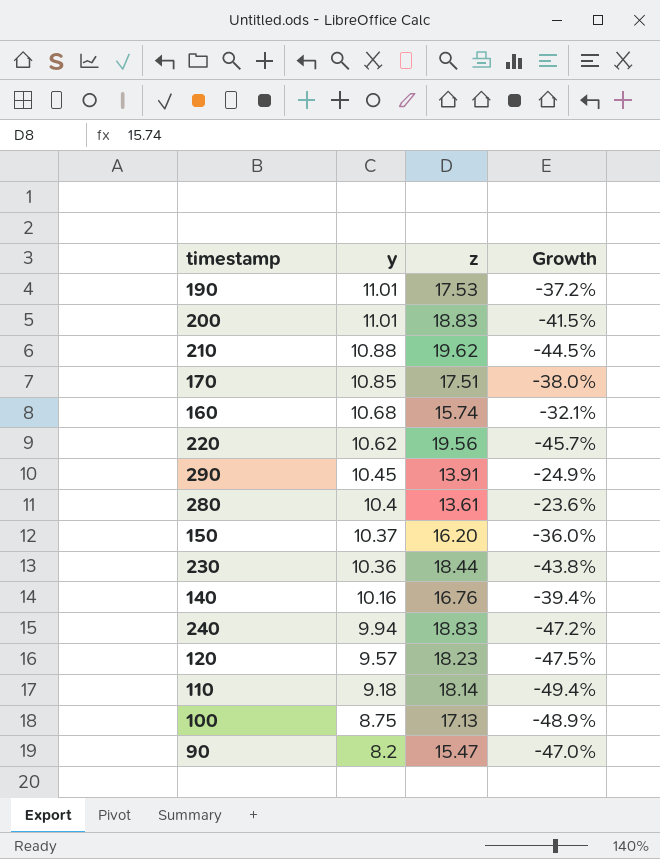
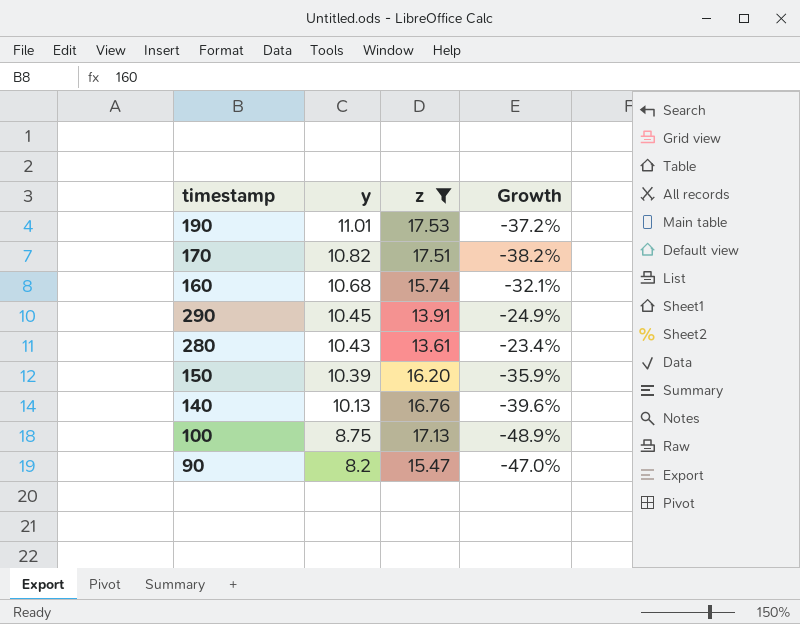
filter: none -> z <= 17.53
170 | y: 10.85 -> 10.82
170 | Growth: -38.0% -> -38.2%
280 | y: 10.4 -> 10.43
280 | Growth: -23.6% -> -23.4%
150 | y: 10.37 -> 10.39
150 | Growth: -36.0% -> -35.9%
140 | y: 10.16 -> 10.13
140 | Growth: -39.4% -> -39.6%

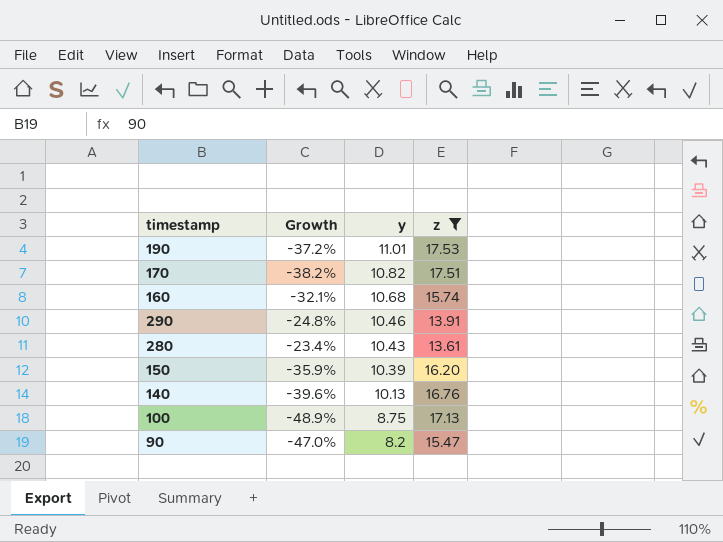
column Growth | position: 4 -> 2
290 | Growth: -24.9% -> -24.8%
290 | y: 10.45 -> 10.46

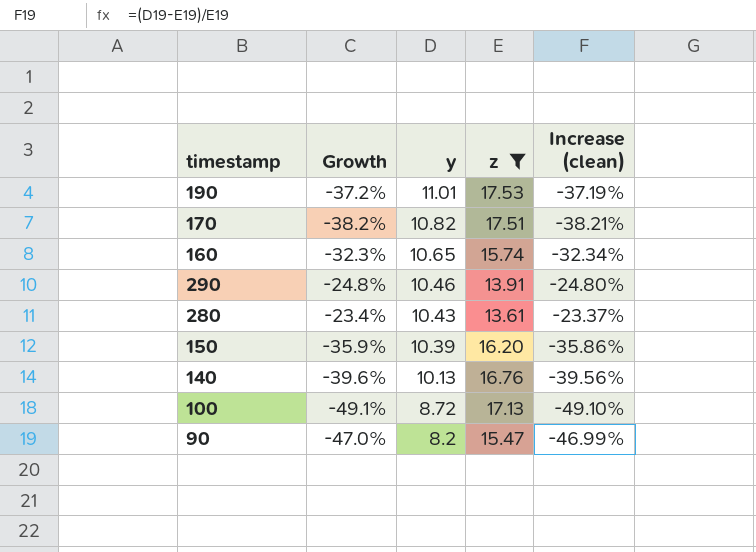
column Increase (clean) | formula: none -> ([y] - [z]) / [z]
160 | Growth: -32.1% -> -32.3%
160 | y: 10.68 -> 10.65
100 | Growth: -48.9% -> -49.1%
100 | y: 8.75 -> 8.72

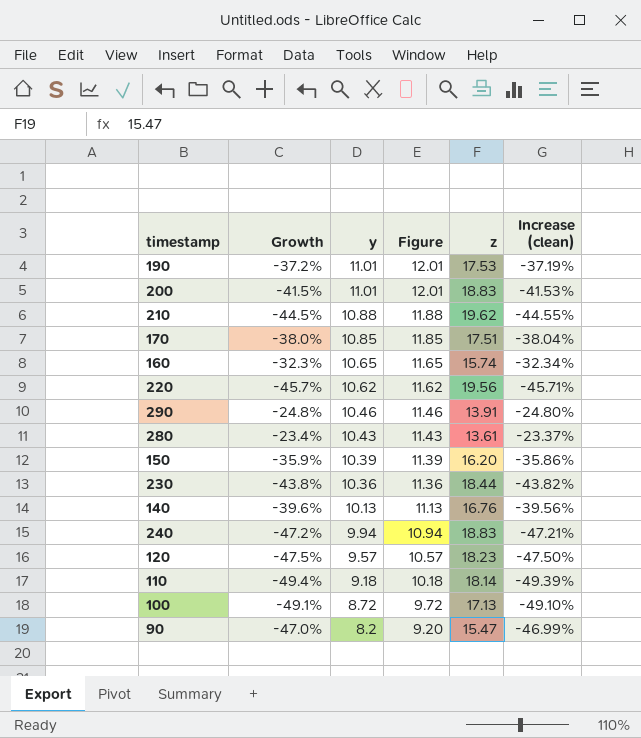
filter: z <= 17.53 -> none
column Figure | formula: none -> [y] + 1
170 | Growth: -38.2% -> -38.0%
170 | y: 10.82 -> 10.85
170 | Increase (clean): -38.21% -> -38.04%

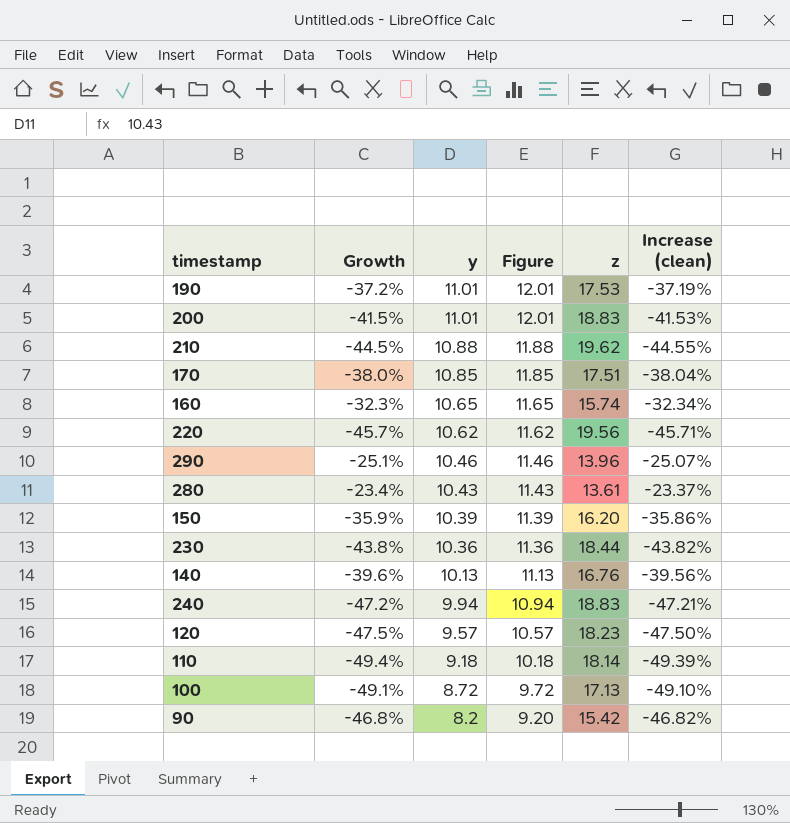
290 | Growth: -24.8% -> -25.1%
290 | z: 13.91 -> 13.96
290 | Increase (clean): -24.80% -> -25.07%
90 | Growth: -47.0% -> -46.8%
90 | z: 15.47 -> 15.42
90 | Increase (clean): -46.99% -> -46.82%

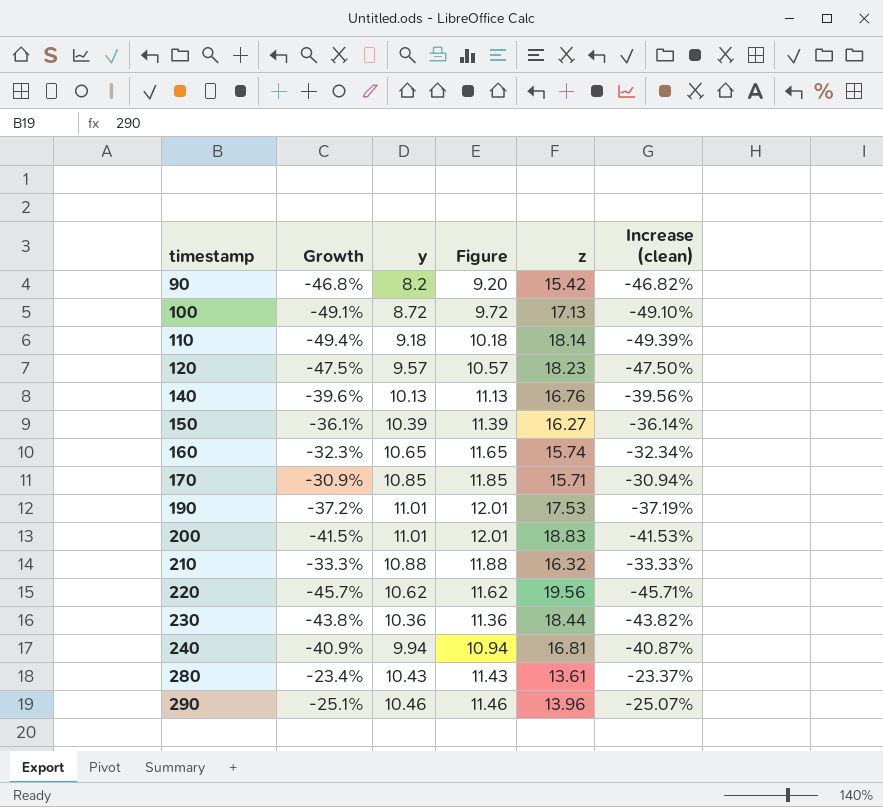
row order: y descending -> timestamp ascending
150 | Growth: -35.9% -> -36.1%
150 | z: 16.20 -> 16.27
150 | Increase (clean): -35.86% -> -36.14%
170 | Growth: -38.0% -> -30.9%
170 | z: 17.51 -> 15.71
170 | Increase (clean): -38.04% -> -30.94%
210 | Growth: -44.5% -> -33.3%
210 | z: 19.62 -> 16.32
210 | Increase (clean): -44.55% -> -33.33%
240 | Growth: -47.2% -> -40.9%
240 | z: 18.83 -> 16.81
240 | Increase (clean): -47.21% -> -40.87%

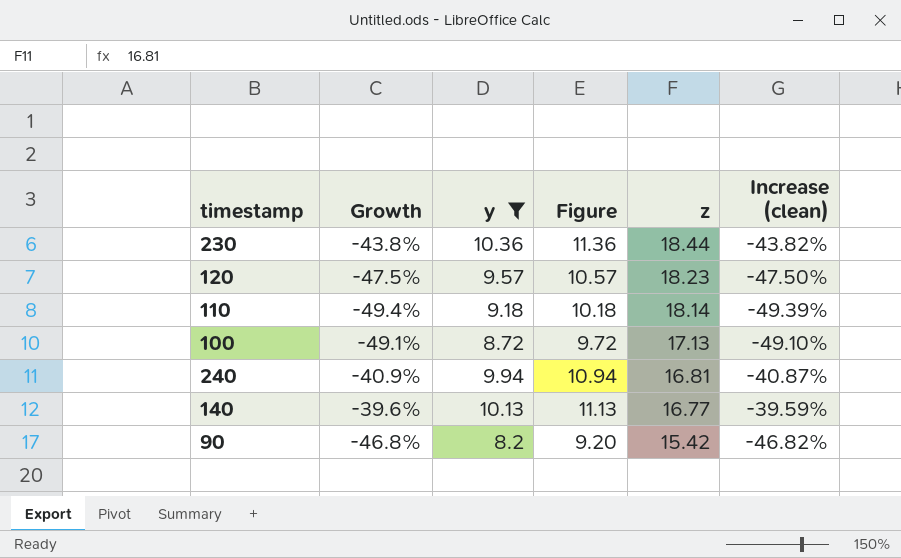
filter: none -> y <= 10.36
row order: timestamp ascending -> z descending
140 | z: 16.76 -> 16.77
140 | Increase (clean): -39.56% -> -39.59%

